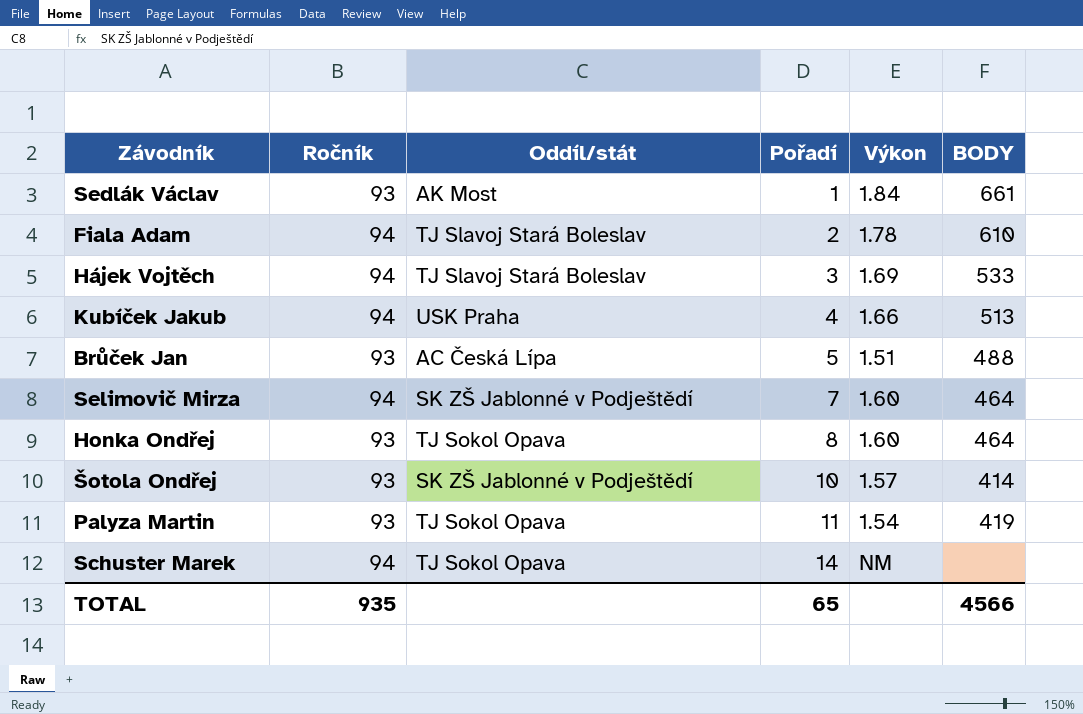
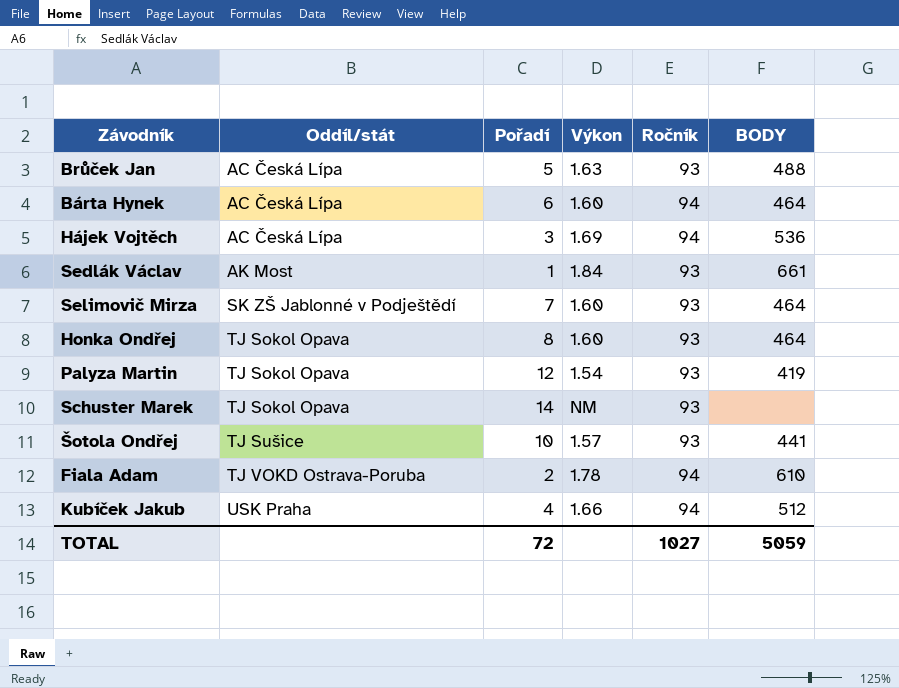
row order: Pořadí ascending -> Oddíl/stát ascending
column Ročník | position: 2 -> 5
Brůček Jan | Výkon: 1.51 -> 1.63
row Bárta Hynek: none -> AC Česká Lípa | 6 | 1.60 | 94 | 464
Hájek Vojtěch | Oddíl/stát: TJ Slavoj Stará Boleslav -> AC Česká Lípa
Hájek Vojtěch | BODY: 533 -> 536
Selimovič Mirza | Ročník: 94 -> 93
Palyza Martin | Pořadí: 11 -> 12
Schuster Marek | Ročník: 94 -> 93
Šotola Ondřej | Oddíl/stát: SK ZŠ Jablonné v Podještědí -> TJ Sušice
Šotola Ondřej | BODY: 414 -> 441
Fiala Adam | Oddíl/stát: TJ Slavoj Stará Boleslav -> TJ VOKD Ostrava-Poruba
Kubíček Jakub | BODY: 513 -> 512
TOTAL | Pořadí: 65 -> 72
TOTAL | Ročník: 935 -> 1027
TOTAL | BODY: 4566 -> 5059

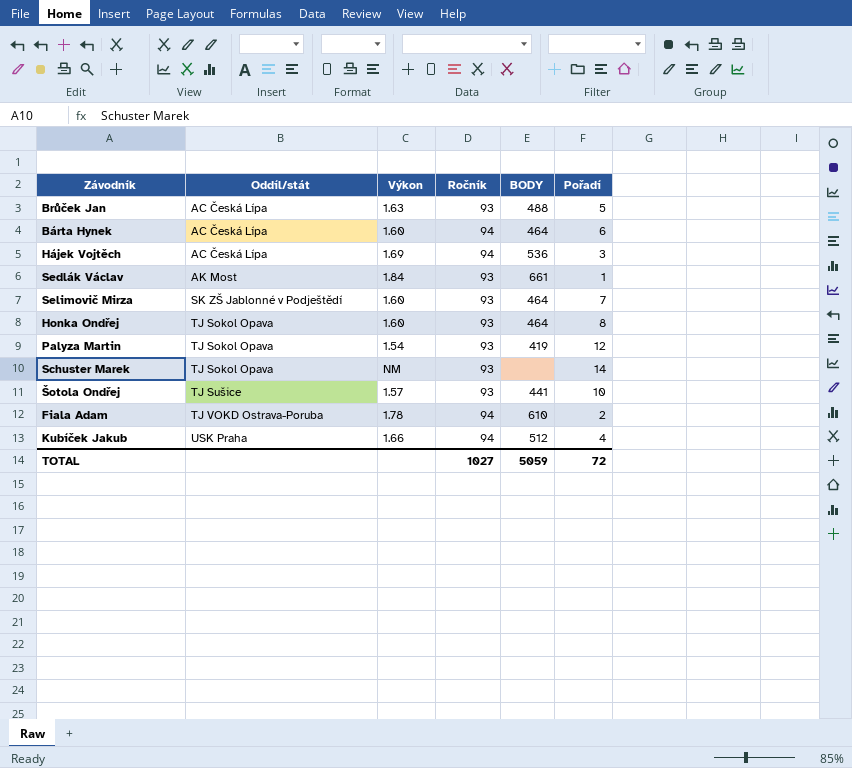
column Pořadí | position: 3 -> 6

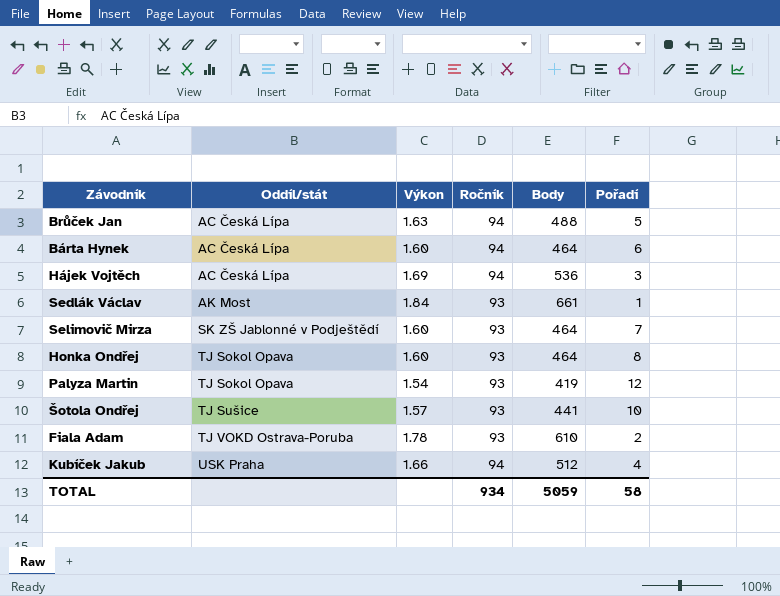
column name: BODY -> Body
row Schuster Marek: TJ Sokol Opava | NM | 93 | none | 14 -> none
Brůček Jan | Ročník: 93 -> 94
Fiala Adam | Ročník: 94 -> 93
TOTAL | Ročník: 1027 -> 934
TOTAL | Pořadí: 72 -> 58

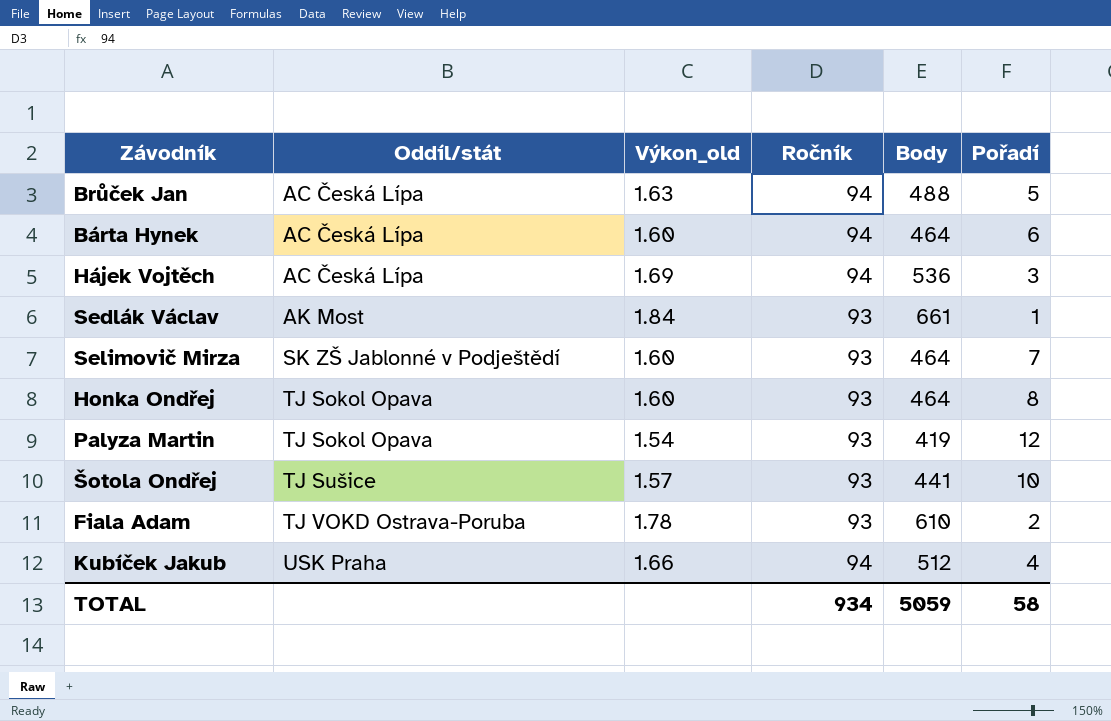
column name: Výkon -> Výkon_old

